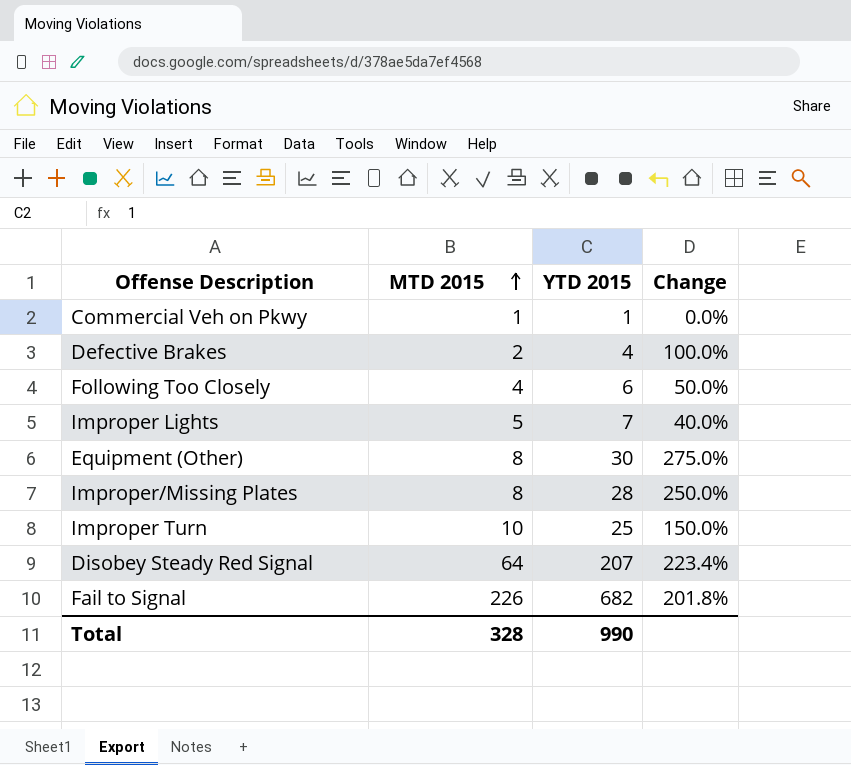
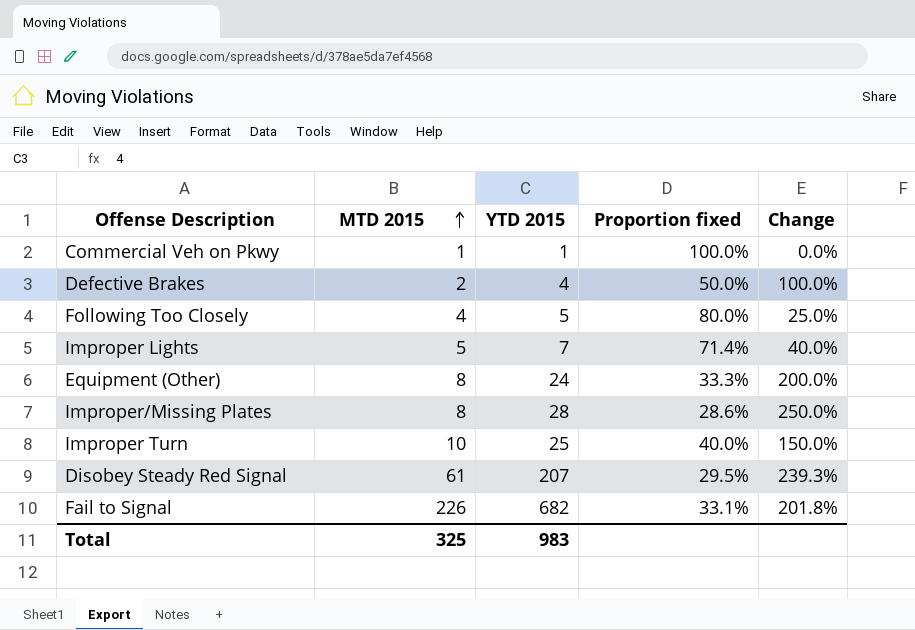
column Proportion fixed | formula: none -> [MTD 2015] / [YTD 2015]
Following Too Closely | YTD 2015: 6 -> 5
Following Too Closely | Change: 50.0% -> 25.0%
Equipment (Other) | YTD 2015: 30 -> 24
Equipment (Other) | Change: 275.0% -> 200.0%
Disobey Steady Red Signal | MTD 2015: 64 -> 61
Disobey Steady Red Signal | Change: 223.4% -> 239.3%
Total | MTD 2015: 328 -> 325
Total | YTD 2015: 990 -> 983

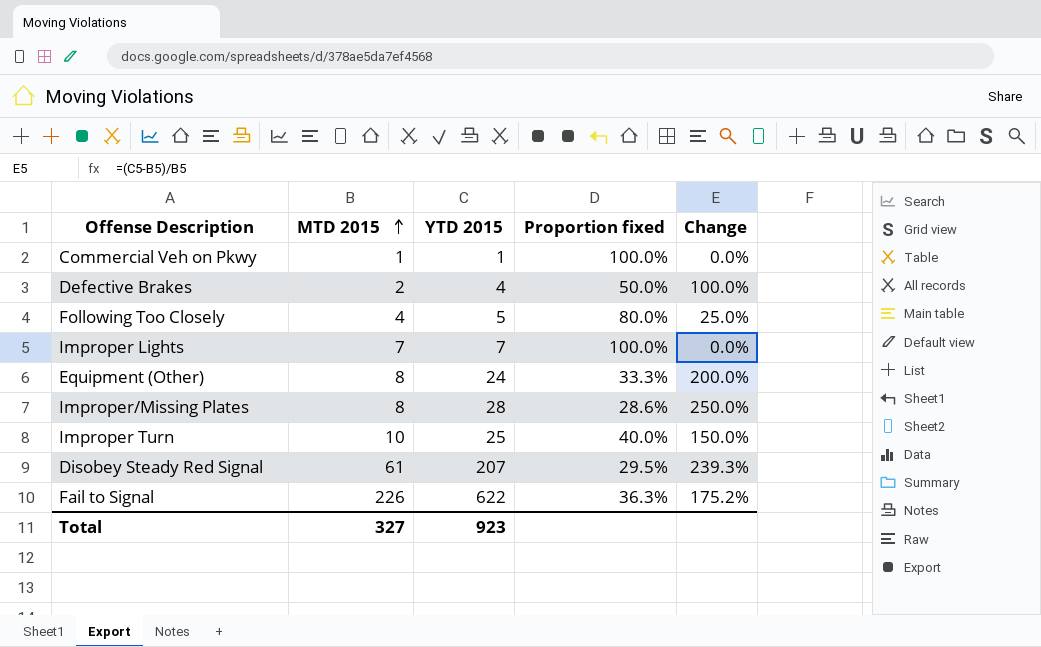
Improper Lights | MTD 2015: 5 -> 7
Improper Lights | Proportion fixed: 71.4% -> 100.0%
Improper Lights | Change: 40.0% -> 0.0%
Fail to Signal | YTD 2015: 682 -> 622
Fail to Signal | Proportion fixed: 33.1% -> 36.3%
Fail to Signal | Change: 201.8% -> 175.2%
Total | MTD 2015: 325 -> 327
Total | YTD 2015: 983 -> 923

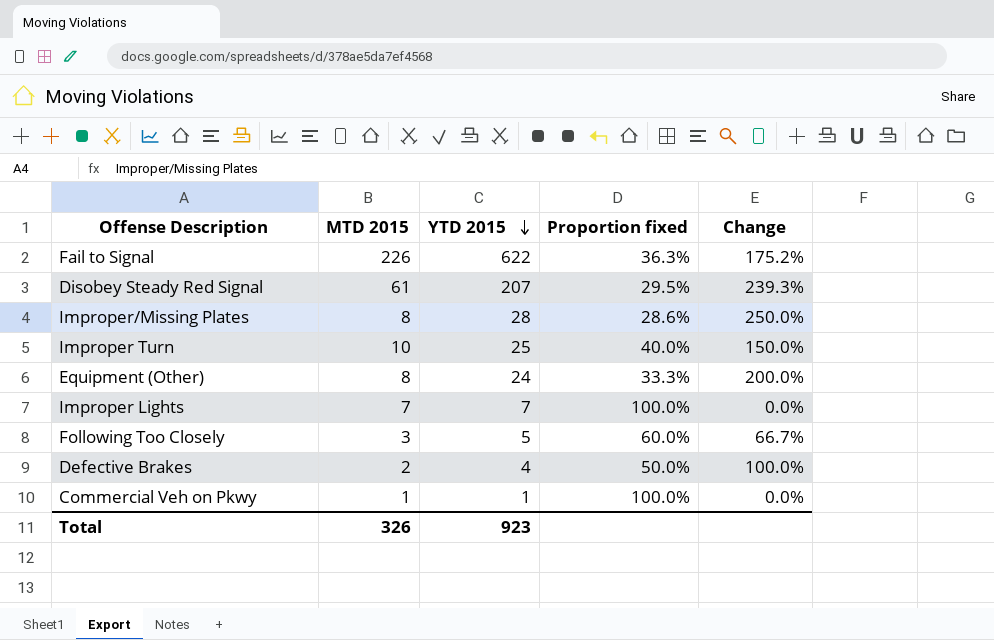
row order: MTD 2015 ascending -> YTD 2015 descending
Following Too Closely | MTD 2015: 4 -> 3
Following Too Closely | Proportion fixed: 80.0% -> 60.0%
Following Too Closely | Change: 25.0% -> 66.7%
Total | MTD 2015: 327 -> 326

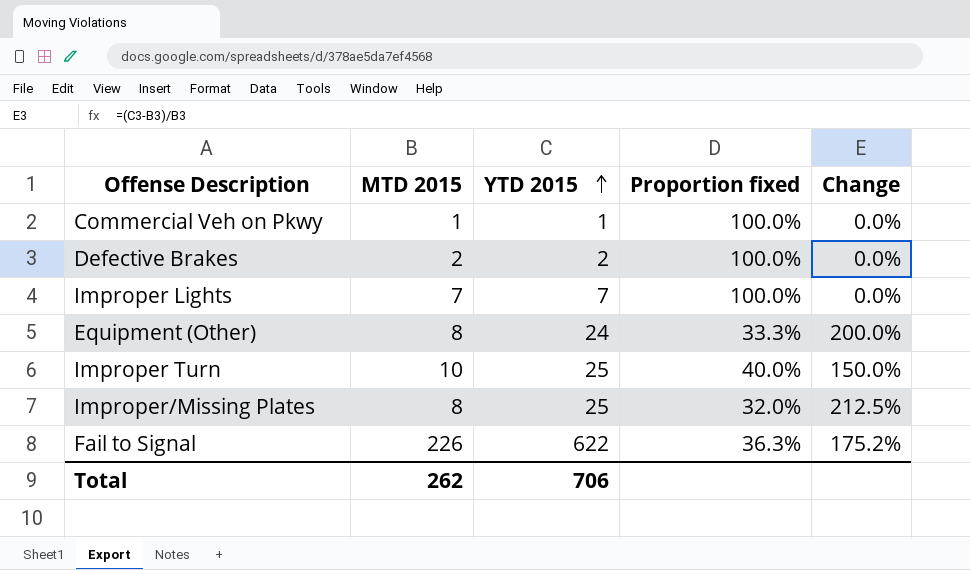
row order: YTD 2015 descending -> YTD 2015 ascending
row Disobey Steady Red Signal: 61 | 207 | 29.5% | 239.3% -> none
row Following Too Closely: 3 | 5 | 60.0% | 66.7% -> none
Defective Brakes | YTD 2015: 4 -> 2
Defective Brakes | Proportion fixed: 50.0% -> 100.0%
Defective Brakes | Change: 100.0% -> 0.0%
Improper/Missing Plates | YTD 2015: 28 -> 25
Improper/Missing Plates | Proportion fixed: 28.6% -> 32.0%
Improper/Missing Plates | Change: 250.0% -> 212.5%
Total | MTD 2015: 326 -> 262
Total | YTD 2015: 923 -> 706

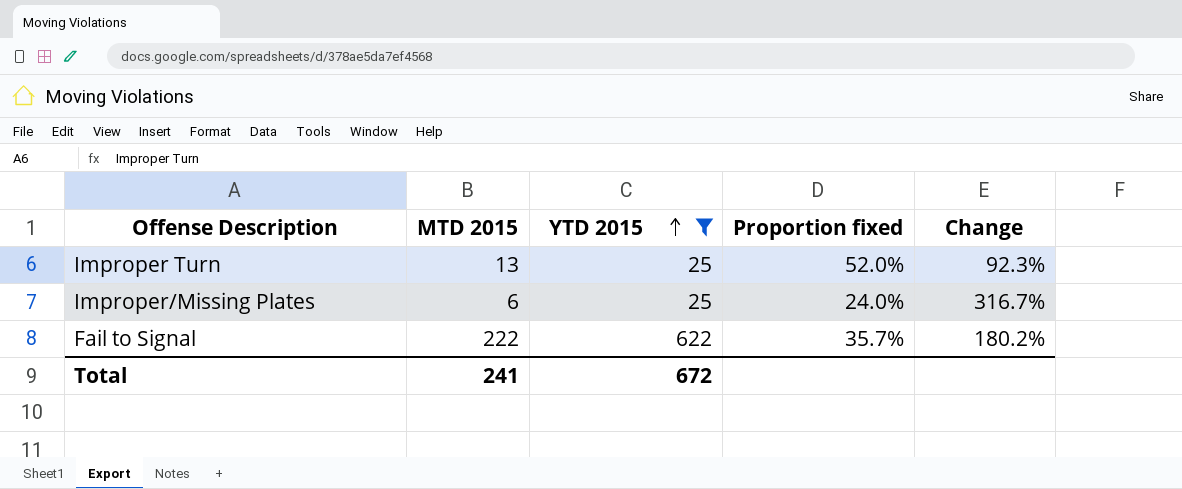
filter: none -> YTD 2015 >= 25
Improper Turn | MTD 2015: 10 -> 13
Improper Turn | Proportion fixed: 40.0% -> 52.0%
Improper Turn | Change: 150.0% -> 92.3%
Improper/Missing Plates | MTD 2015: 8 -> 6
Improper/Missing Plates | Proportion fixed: 32.0% -> 24.0%
Improper/Missing Plates | Change: 212.5% -> 316.7%
Fail to Signal | MTD 2015: 226 -> 222
Fail to Signal | Proportion fixed: 36.3% -> 35.7%
Fail to Signal | Change: 175.2% -> 180.2%
Total | MTD 2015: 262 -> 241
Total | YTD 2015: 706 -> 672

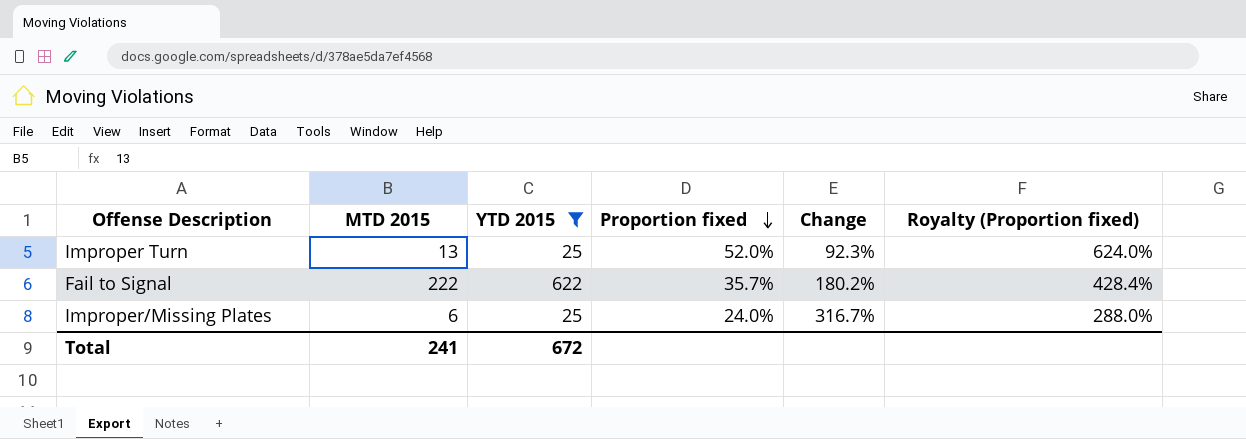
row order: YTD 2015 ascending -> Proportion fixed descending
column Royalty (Proportion fixed) | formula: none -> [Proportion fixed] * 12

